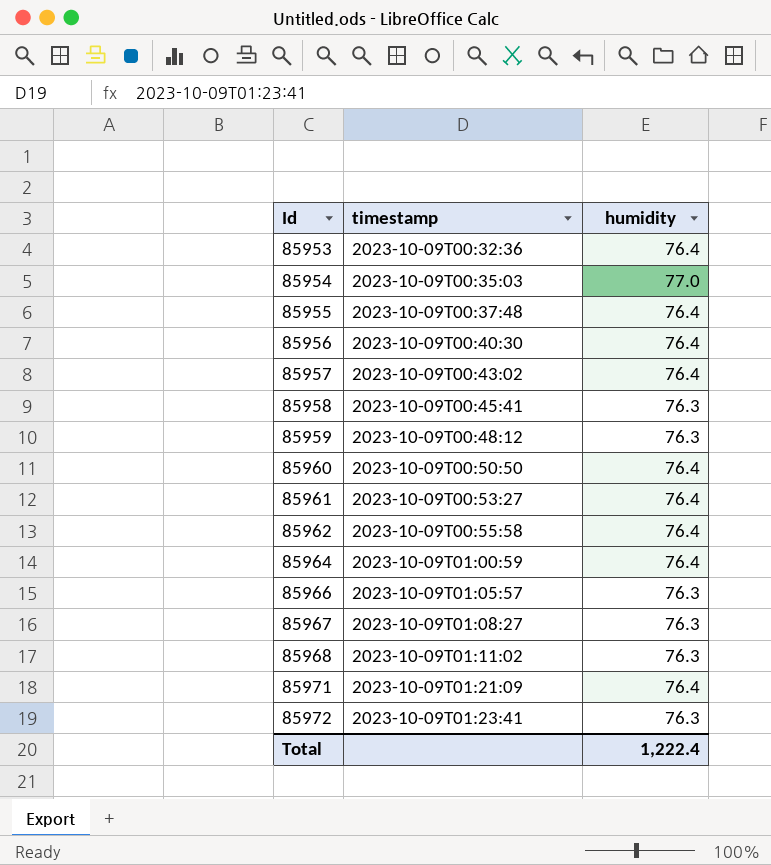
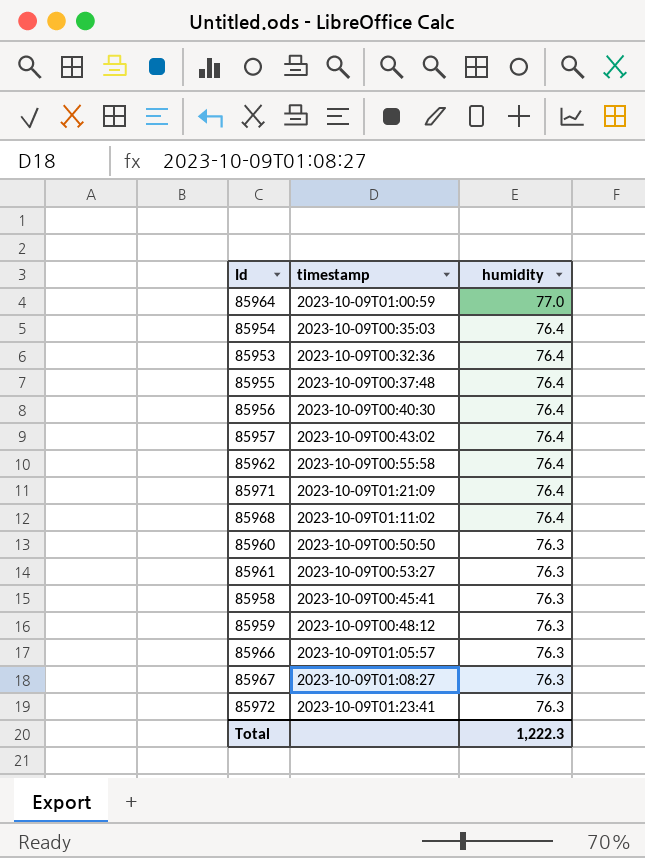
row order: Id ascending -> humidity descending
85964 | humidity: 76.4 -> 77.0
85954 | humidity: 77.0 -> 76.4
85968 | humidity: 76.3 -> 76.4
85960 | humidity: 76.4 -> 76.3
85961 | humidity: 76.4 -> 76.3
Total | humidity: 1,222.4 -> 1,222.3

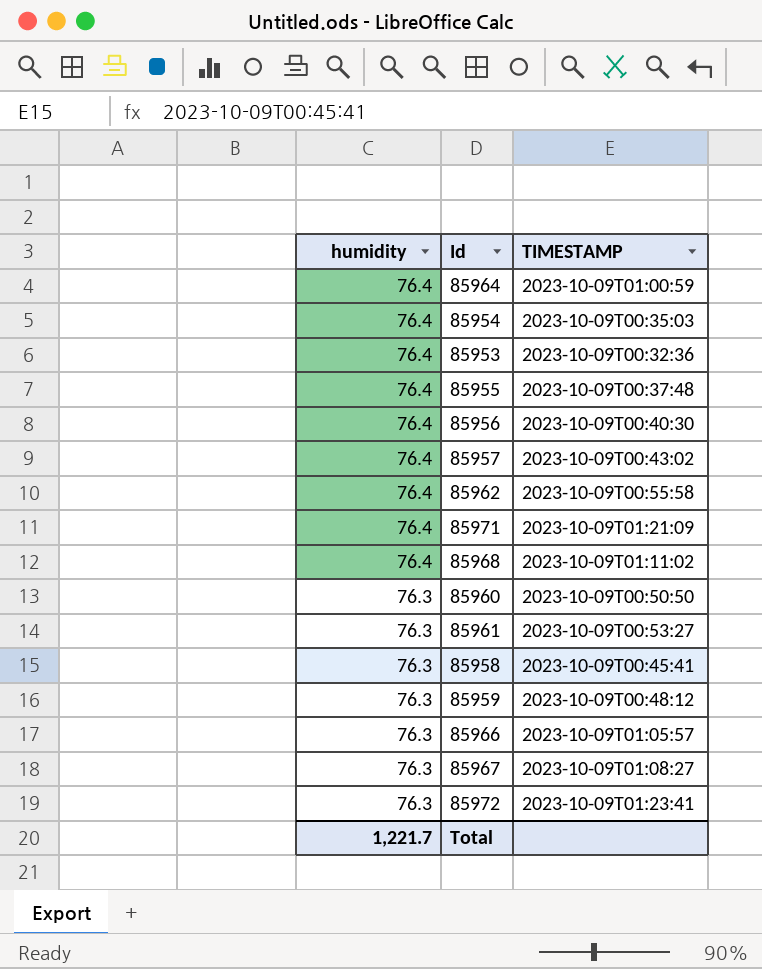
column humidity | position: 3 -> 1
column name: timestamp -> TIMESTAMP
85964 | humidity: 77.0 -> 76.4
Total | humidity: 1,222.3 -> 1,221.7

